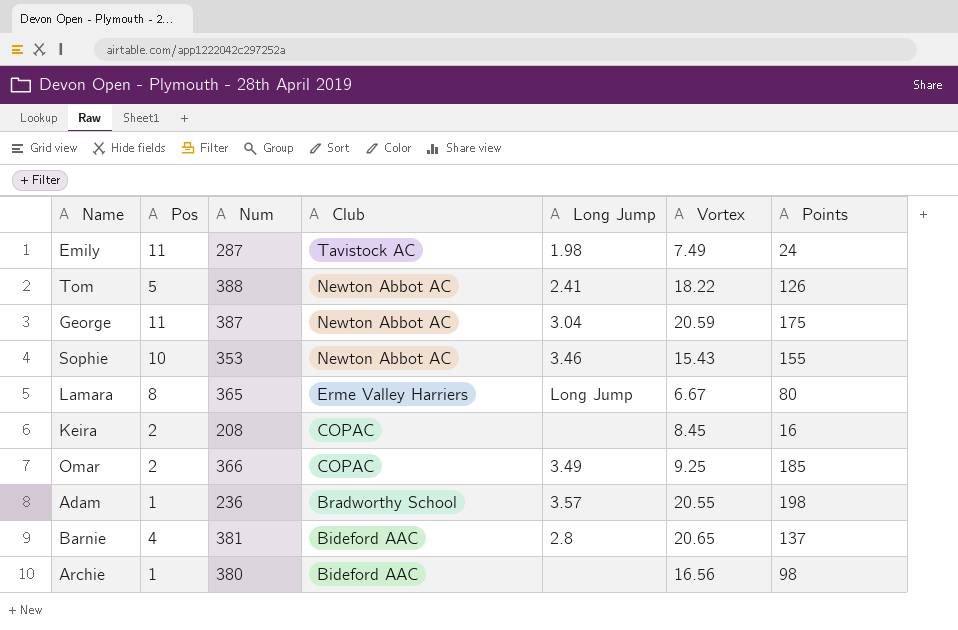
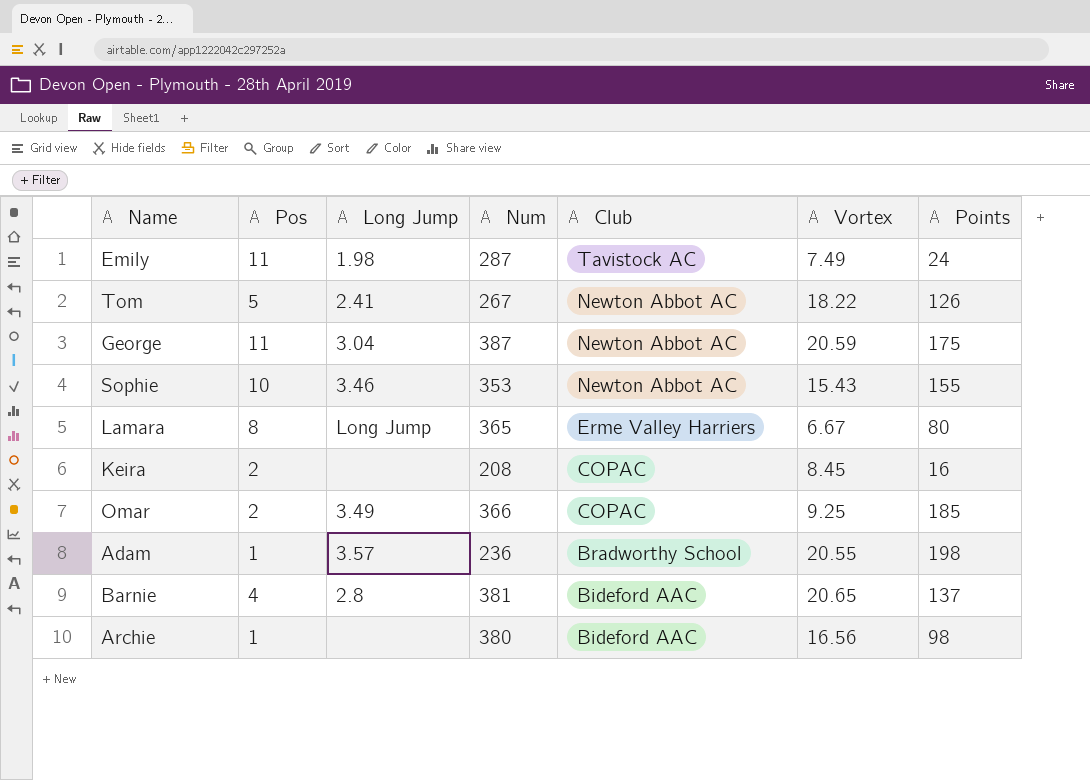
column Long Jump | position: 5 -> 3
Tom | Num: 388 -> 267

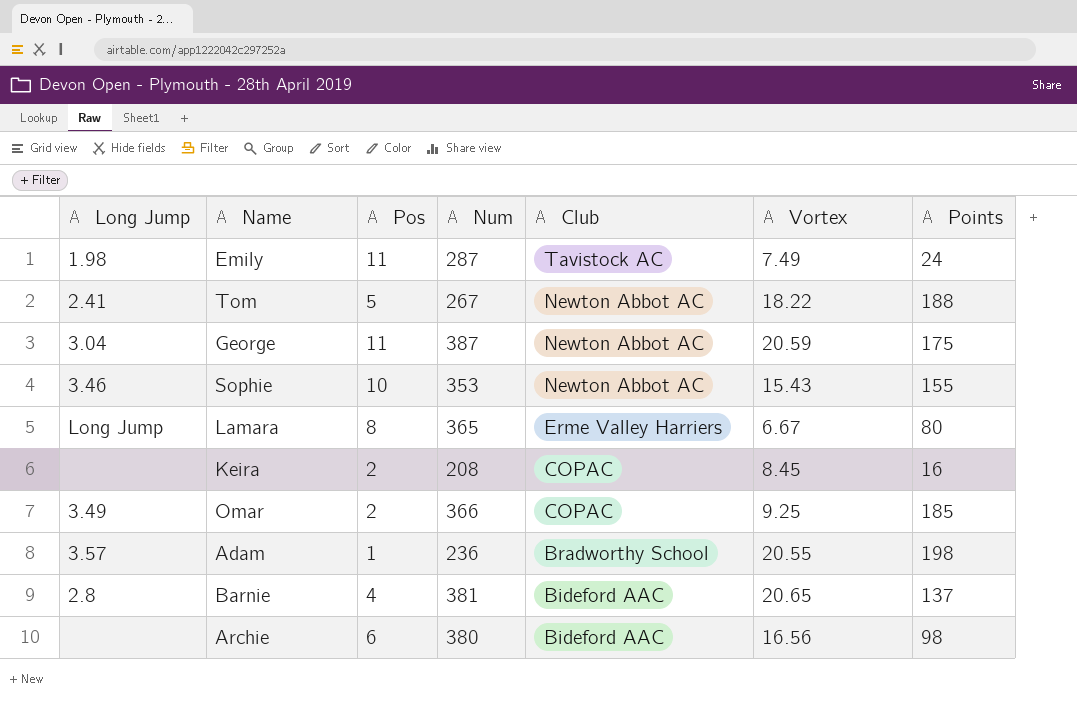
column Long Jump | position: 3 -> 1
Tom | Points: 126 -> 188
Archie | Pos: 1 -> 6

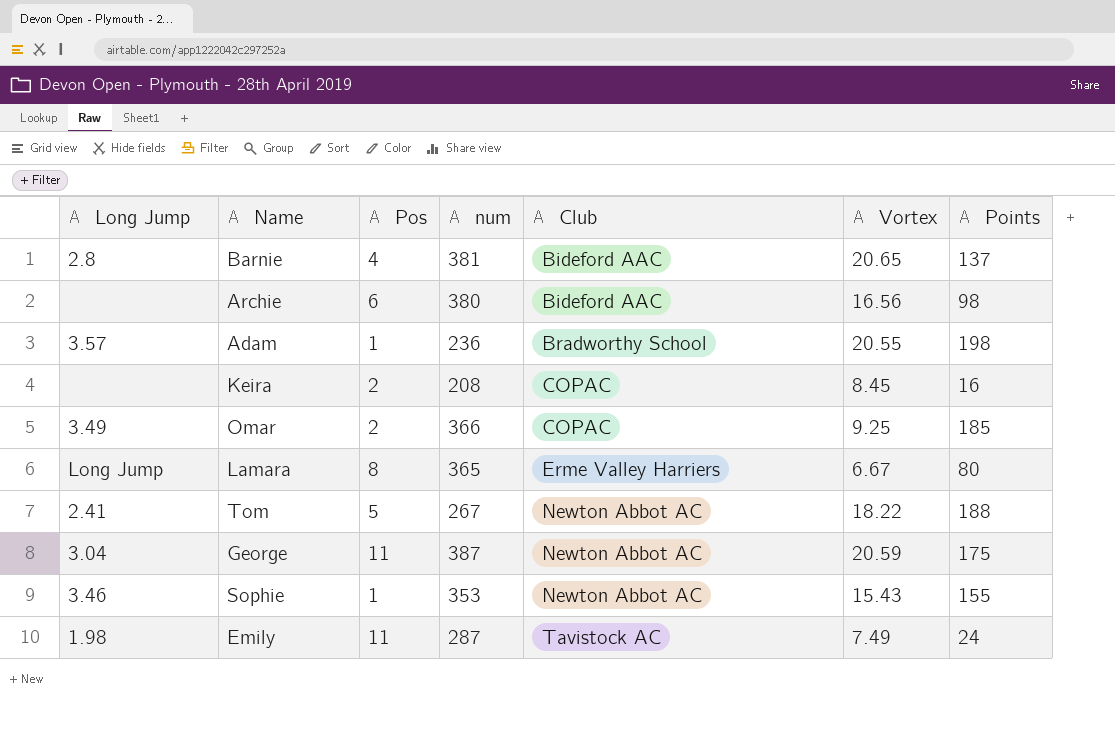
row order: Club descending -> Club ascending
column name: Num -> num
Sophie | Pos: 10 -> 1

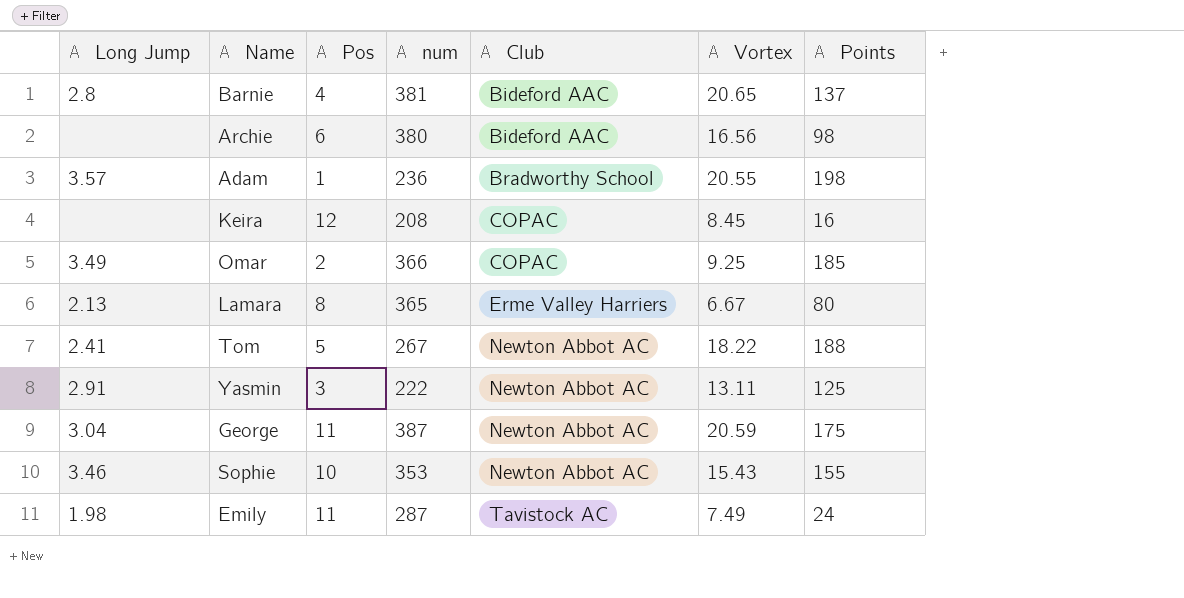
Keira | Pos: 2 -> 12
Lamara | Long Jump: Long Jump -> 2.13
row Yasmin: none -> 2.91 | 3 | 222 | Newton Abbot AC | 13.11 | 125
Sophie | Pos: 1 -> 10

